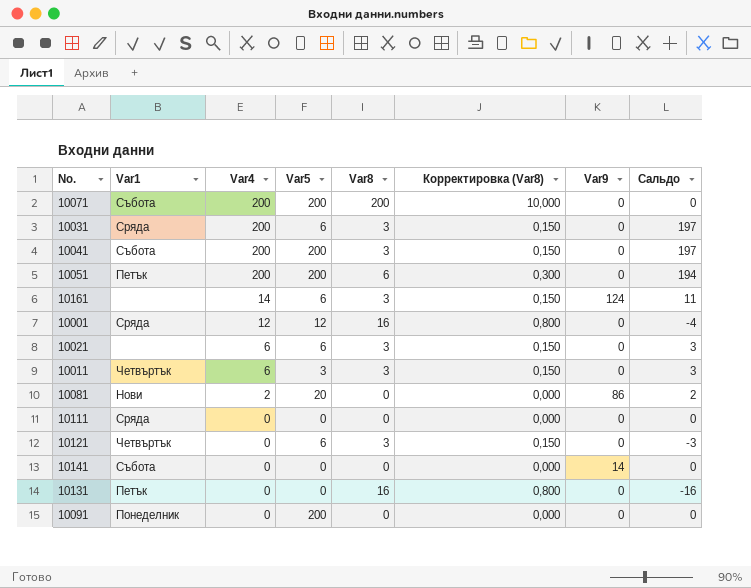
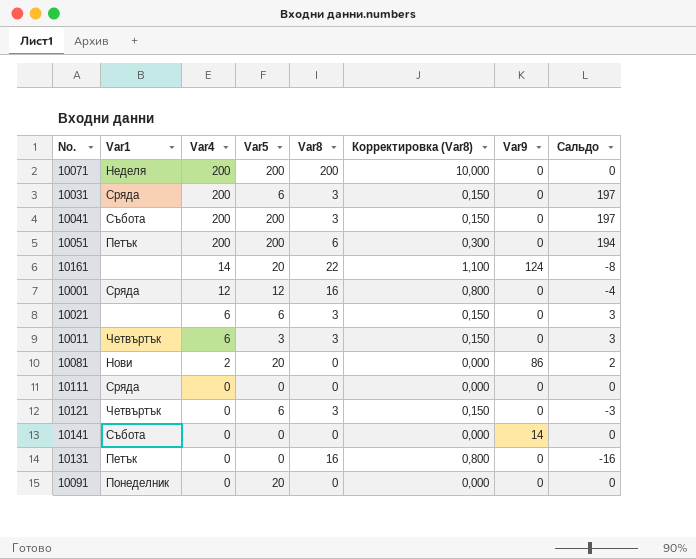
10071 | Var1: Събота -> Неделя
10161 | Var5: 6 -> 20
10161 | Var8: 3 -> 22
10161 | Корректировка (Var8): 0,150 -> 1,100
10161 | Сальдо: 11 -> -8
10091 | Var5: 200 -> 20

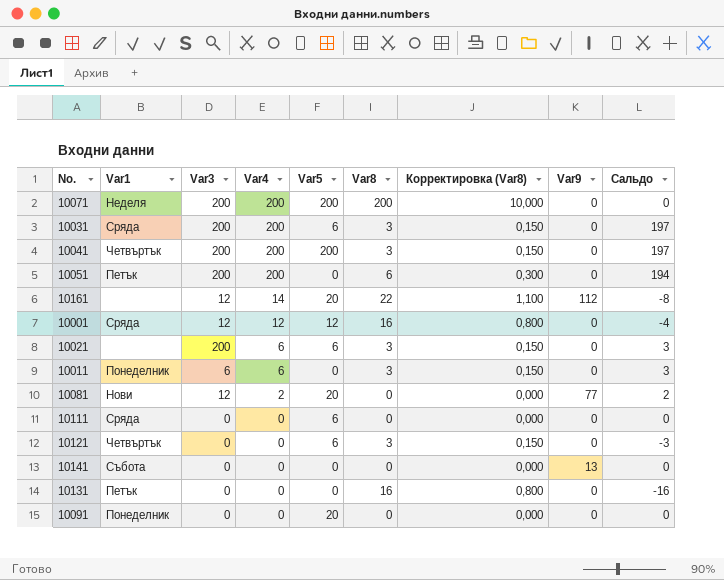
column Var3 | position: none -> 3
10041 | Var1: Събота -> Четвъртък
10051 | Var5: 200 -> 0
10161 | Var9: 124 -> 112
10011 | Var1: Четвъртък -> Понеделник
10011 | Var5: 3 -> 0
10081 | Var9: 86 -> 77
10111 | Var5: 0 -> 6
10141 | Var9: 14 -> 13

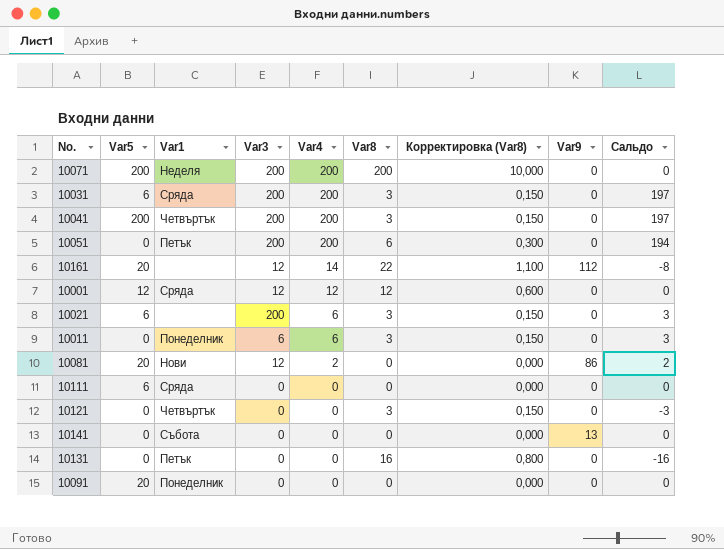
column Var5 | position: 5 -> 2
10001 | Var8: 16 -> 12
10001 | Корректировка (Var8): 0,800 -> 0,600
10001 | Сальдо: -4 -> 0
10081 | Var9: 77 -> 86
10121 | Var5: 6 -> 0

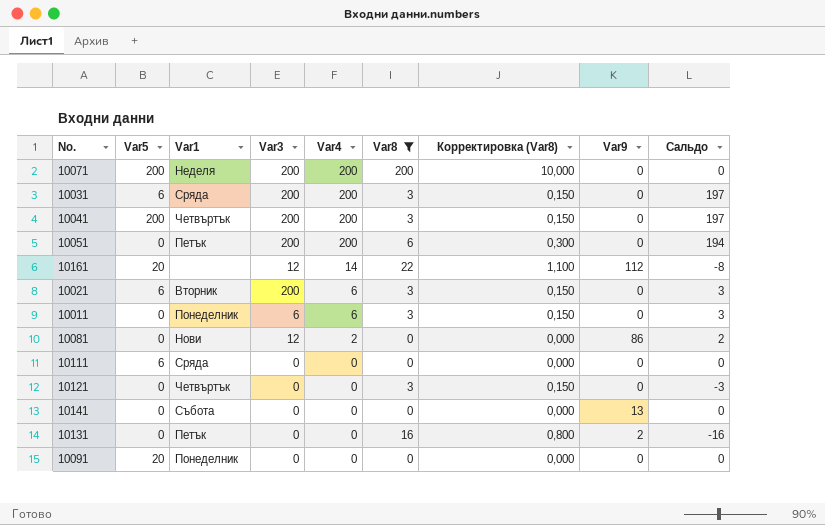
filter: none -> Var8 != 12
10021 | Var1: none -> Вторник
10081 | Var5: 20 -> 0
10131 | Var9: 0 -> 2

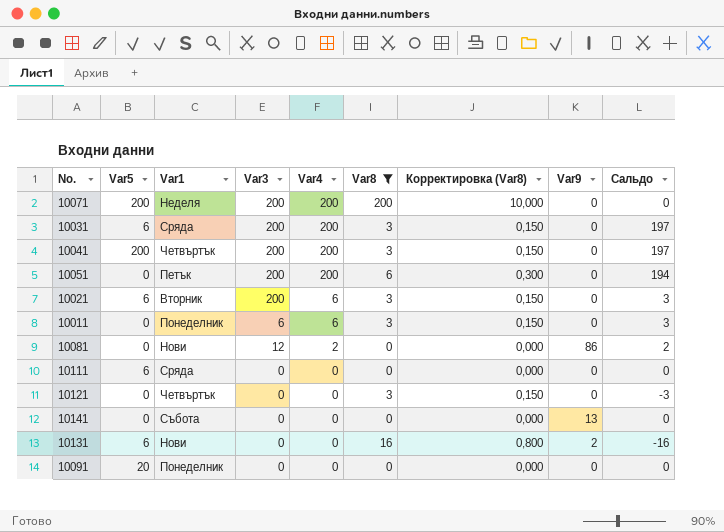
row 10161: 20 | none | 12 | 14 | 22 | 1,100 | 112 | -8 -> none
10131 | Var5: 0 -> 6
10131 | Var1: Петък -> Нови

